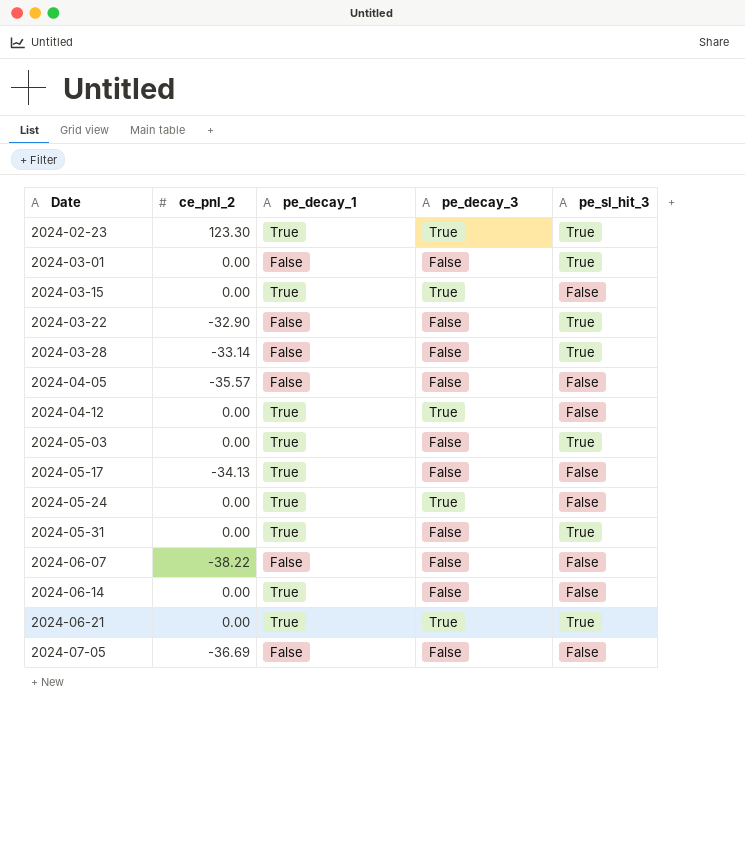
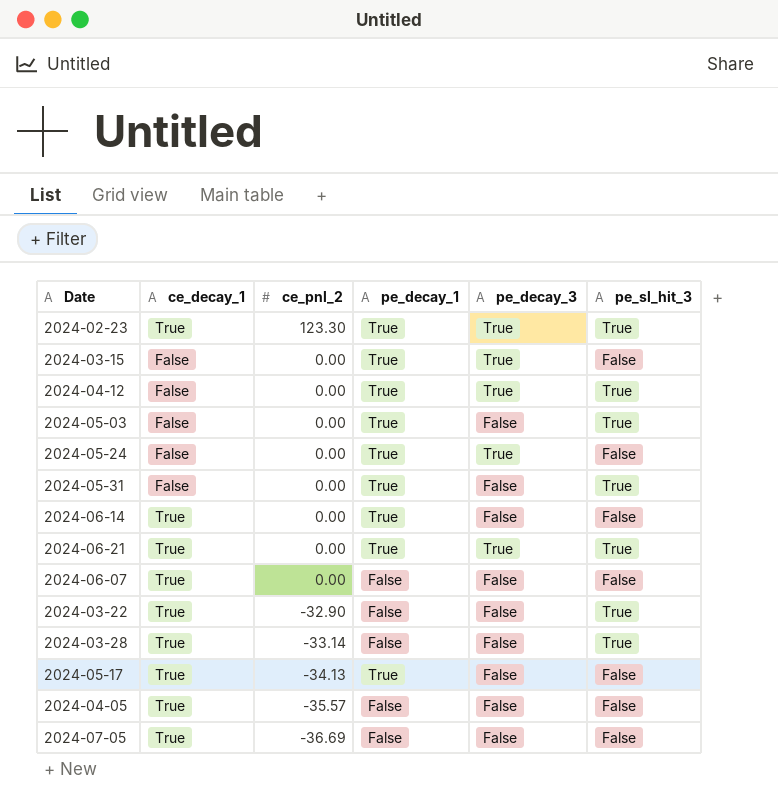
row order: Date ascending -> ce_pnl_2 descending
column ce_decay_1 | position: none -> 2
row 2024-03-01: 0.00 | False | False | True -> none
2024-04-12 | pe_sl_hit_3: False -> True
2024-06-07 | ce_pnl_2: -38.22 -> 0.00

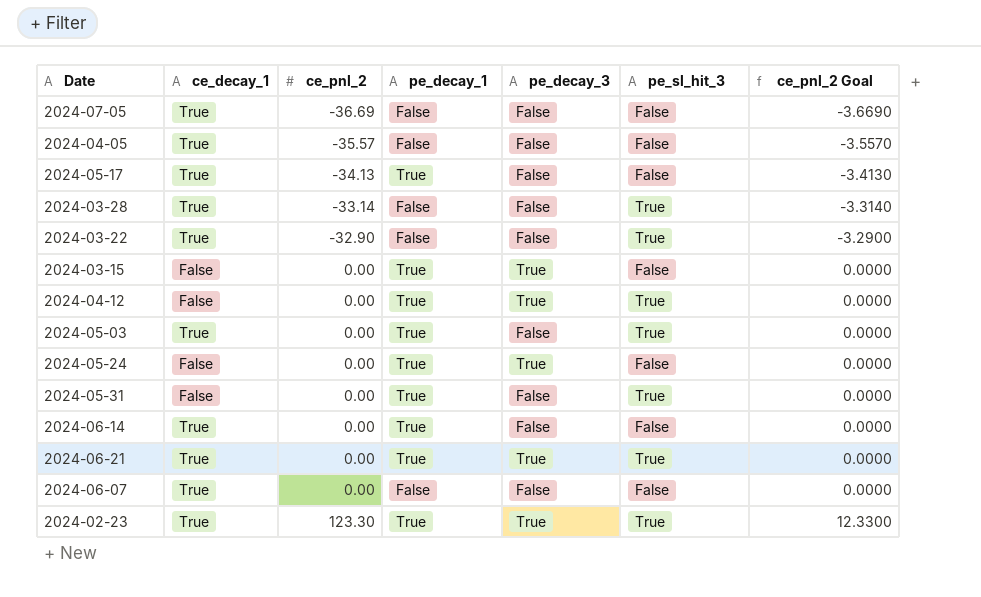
row order: ce_pnl_2 descending -> ce_pnl_2 ascending
column ce_pnl_2 Goal | formula: none -> [ce_pnl_2] * 0.1
2024-05-03 | ce_decay_1: False -> True

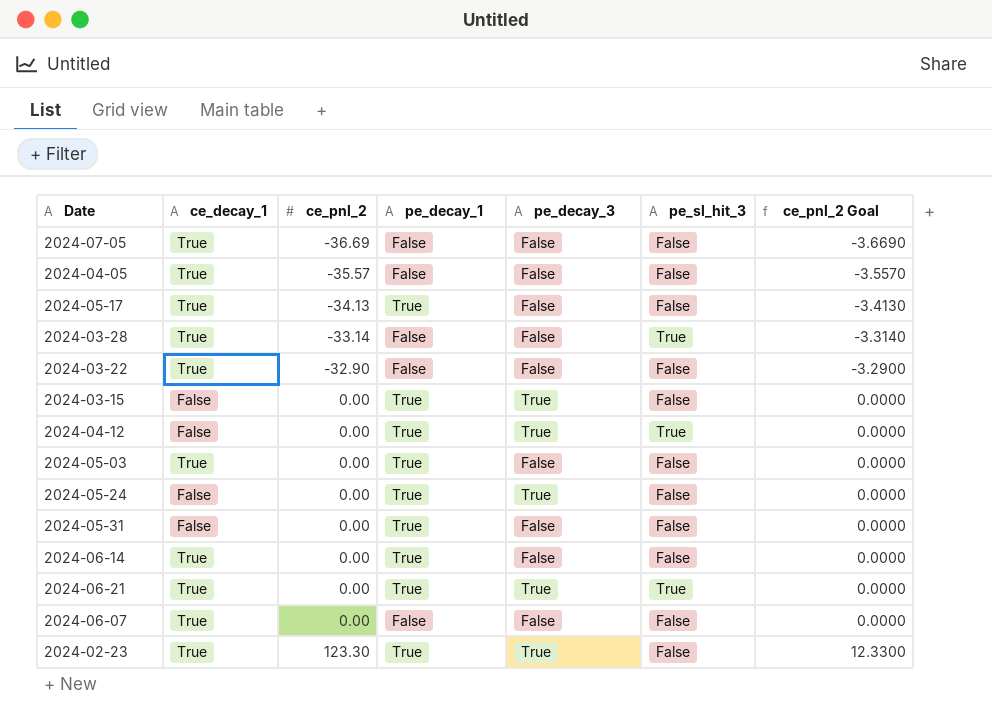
2024-03-22 | pe_sl_hit_3: True -> False
2024-05-03 | pe_sl_hit_3: True -> False
2024-05-31 | pe_sl_hit_3: True -> False
2024-02-23 | pe_sl_hit_3: True -> False

